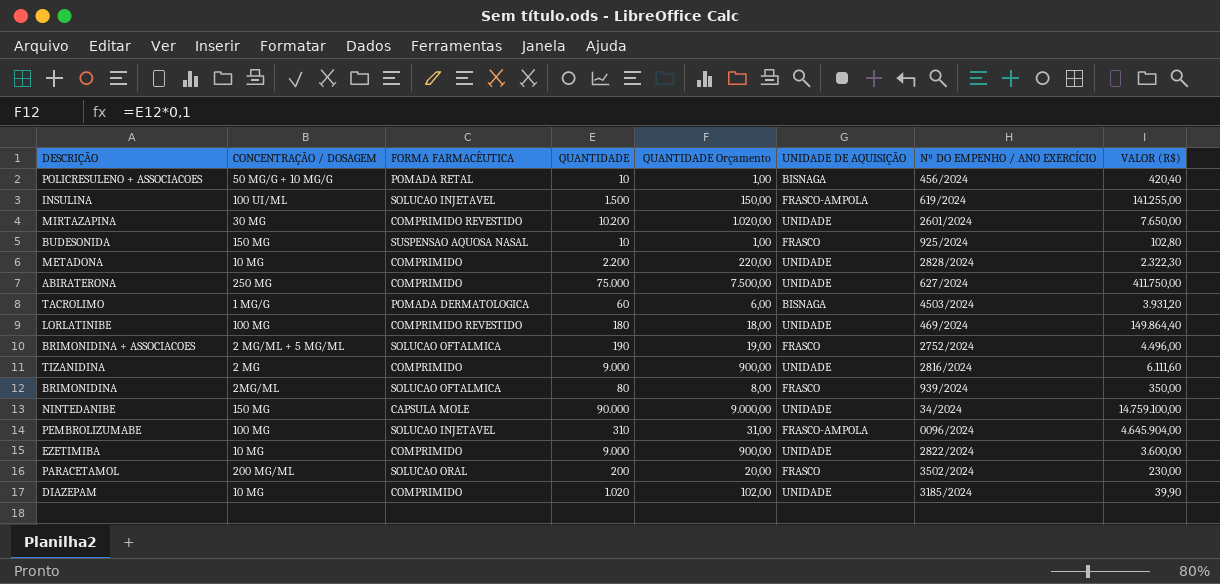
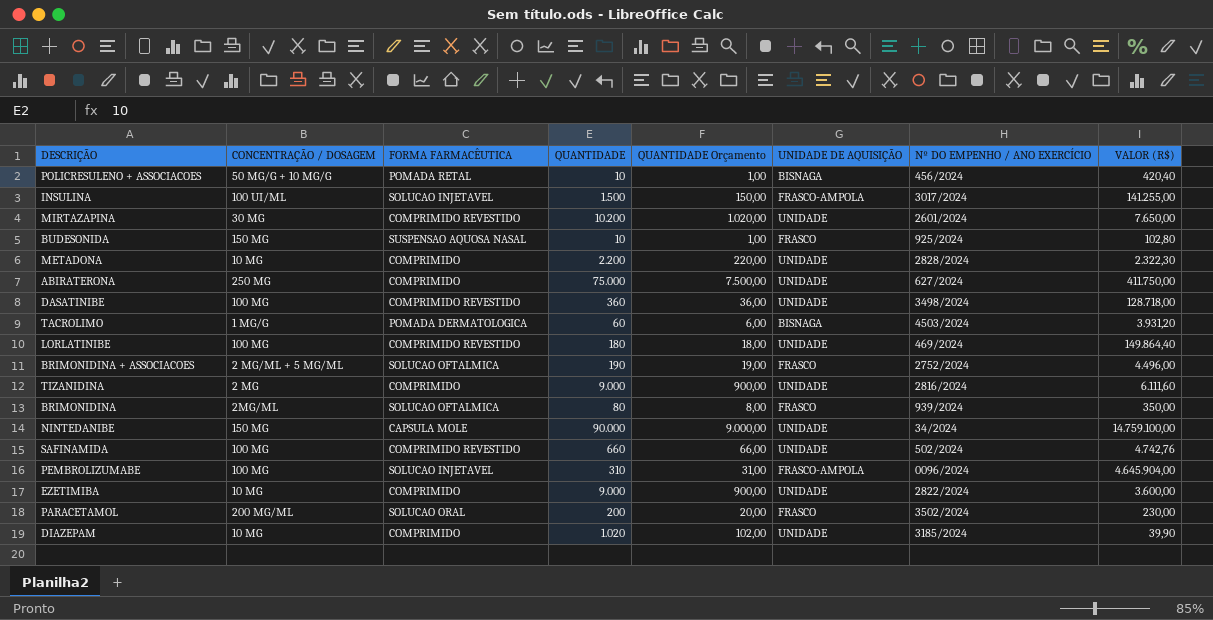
INSULINA | Nº DO EMPENHO / ANO EXERCÍCIO: 619/2024 -> 3017/2024
row DASATINIBE: none -> 100 MG | COMPRIMIDO REVESTIDO | 360 | 36,00 | UNIDADE | 3498/2024 | 128.718,00
row SAFINAMIDA: none -> 100 MG | COMPRIMIDO REVESTIDO | 660 | 66,00 | UNIDADE | 502/2024 | 4.742,76

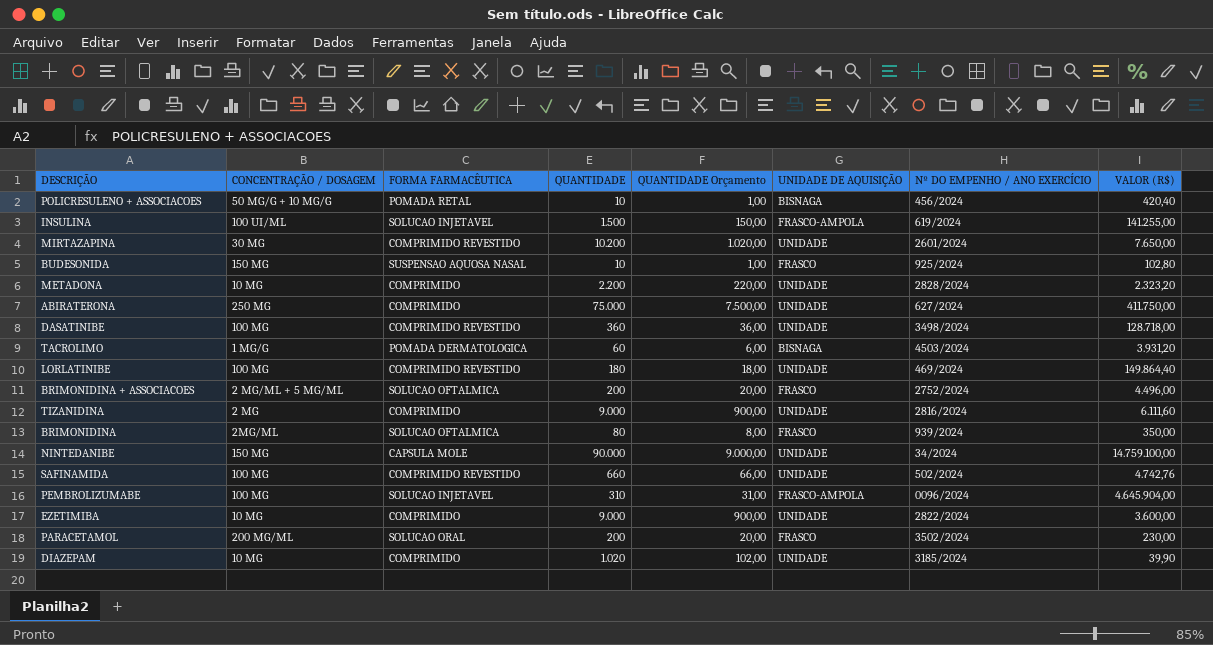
INSULINA | Nº DO EMPENHO / ANO EXERCÍCIO: 3017/2024 -> 619/2024
METADONA | VALOR (R$): 2.322,30 -> 2.323,20
BRIMONIDINA + ASSOCIACOES | QUANTIDADE: 190 -> 200
BRIMONIDINA + ASSOCIACOES | QUANTIDADE Orçamento: 19,00 -> 20,00

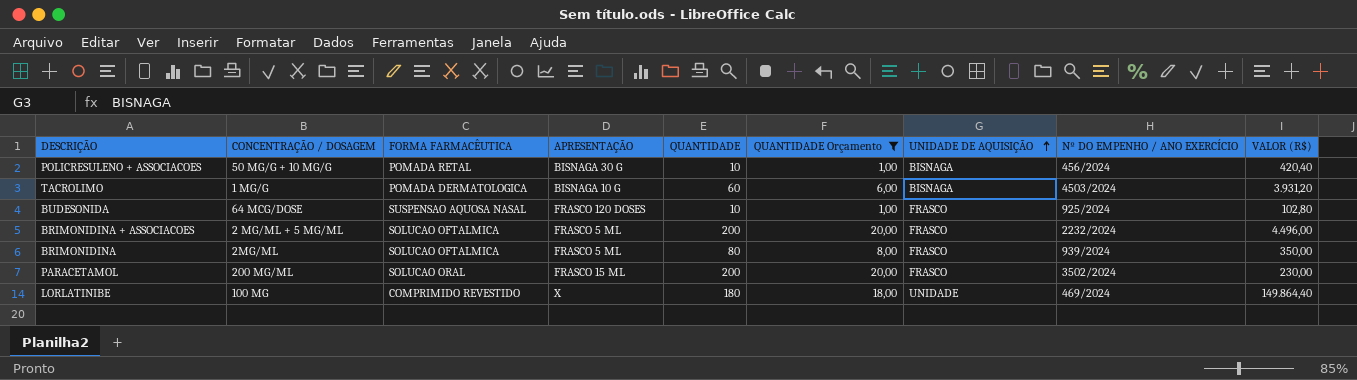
filter: none -> QUANTIDADE Orçamento <= 20,00
row order: none -> UNIDADE DE AQUISIÇÃO ascending
column APRESENTAÇÃO | position: none -> 4
BUDESONIDA | CONCENTRAÇÃO / DOSAGEM: 150 MG -> 64 MCG/DOSE
BRIMONIDINA + ASSOCIACOES | Nº DO EMPENHO / ANO EXERCÍCIO: 2752/2024 -> 2232/2024

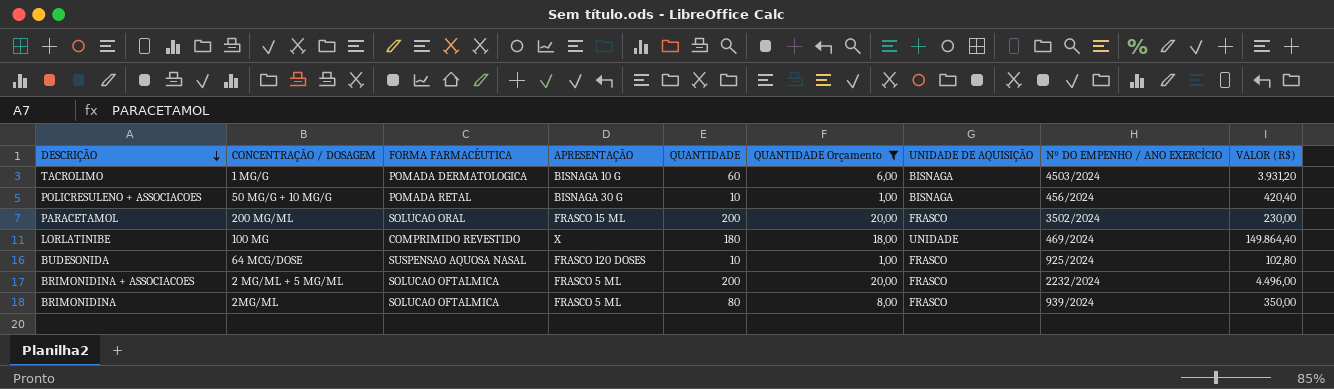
row order: UNIDADE DE AQUISIÇÃO ascending -> DESCRIÇÃO descending

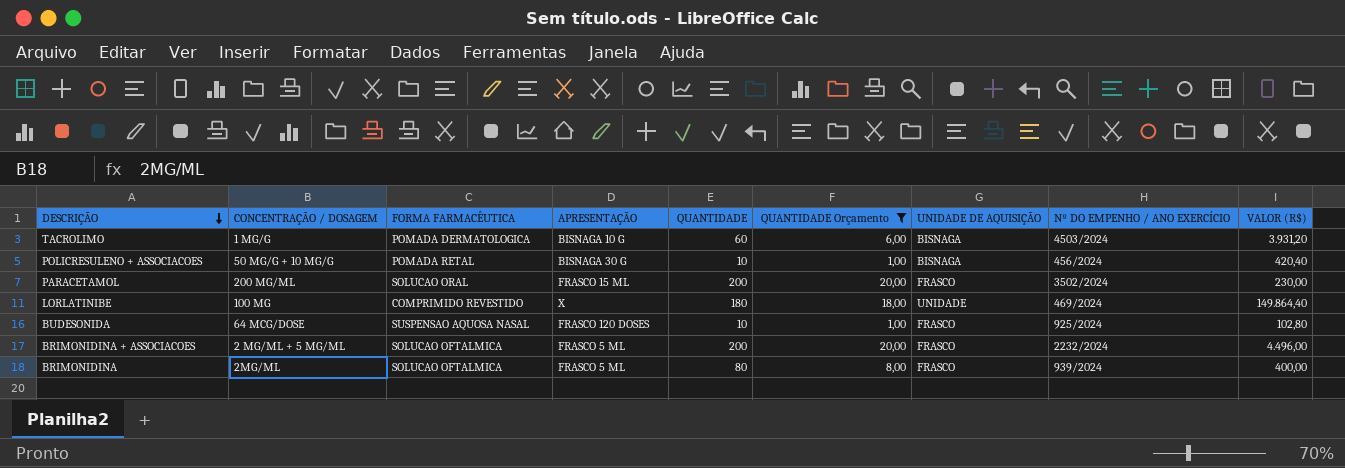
BRIMONIDINA | VALOR (R$): 350,00 -> 400,00

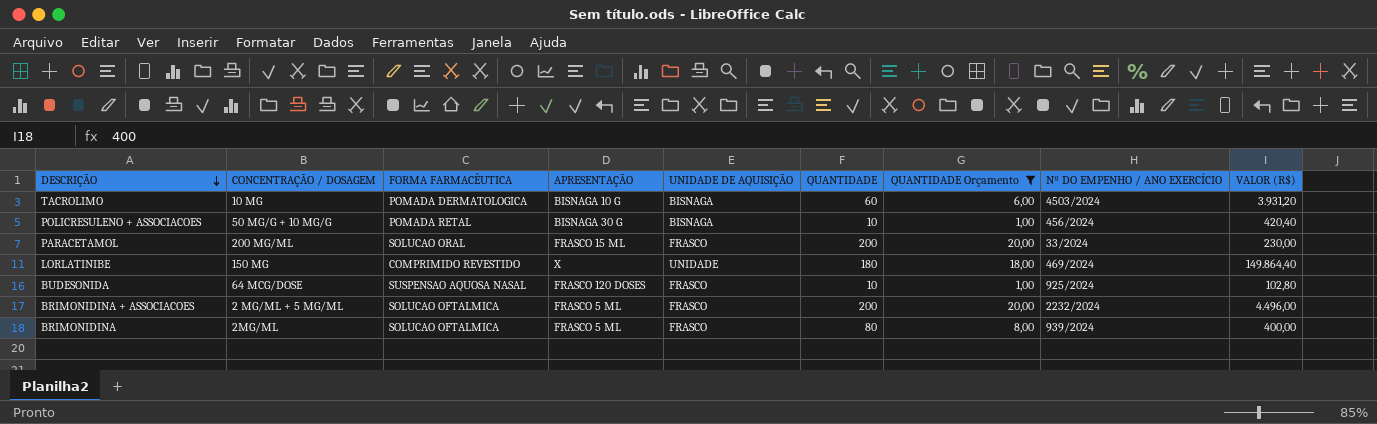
column UNIDADE DE AQUISIÇÃO | position: 7 -> 5
TACROLIMO | CONCENTRAÇÃO / DOSAGEM: 1 MG/G -> 10 MG
PARACETAMOL | Nº DO EMPENHO / ANO EXERCÍCIO: 3502/2024 -> 33/2024
LORLATINIBE | CONCENTRAÇÃO / DOSAGEM: 100 MG -> 150 MG

